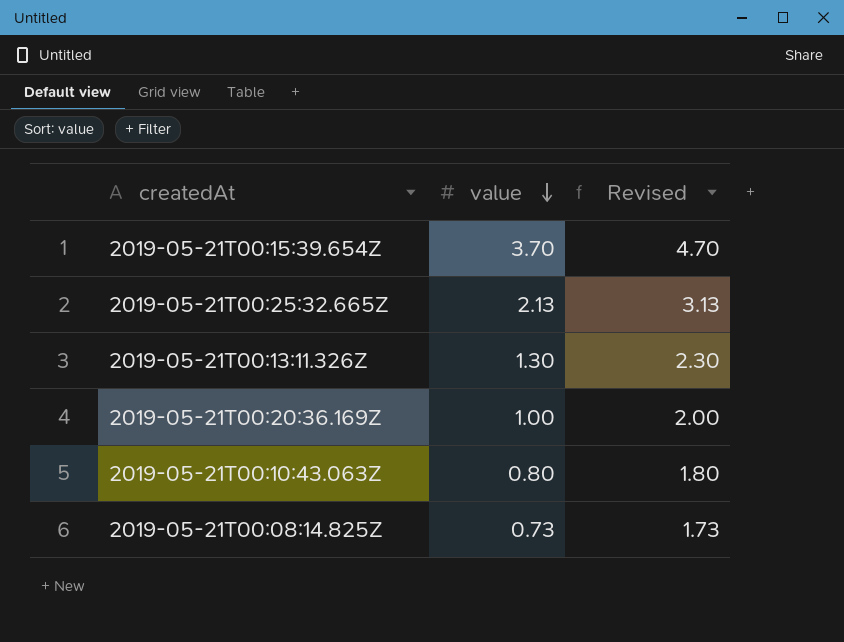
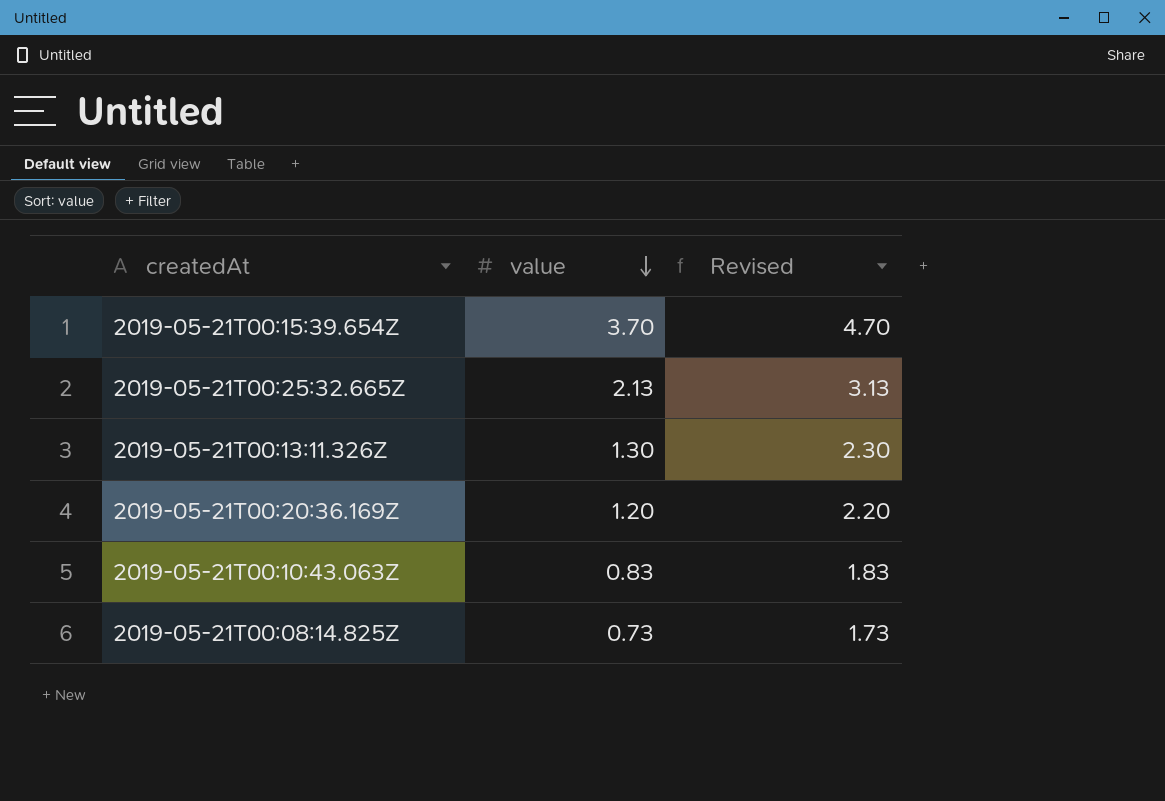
2019-05-21T00:20:36.169Z | value: 1.00 -> 1.20
2019-05-21T00:20:36.169Z | Revised: 2.00 -> 2.20
2019-05-21T00:10:43.063Z | value: 0.80 -> 0.83
2019-05-21T00:10:43.063Z | Revised: 1.80 -> 1.83

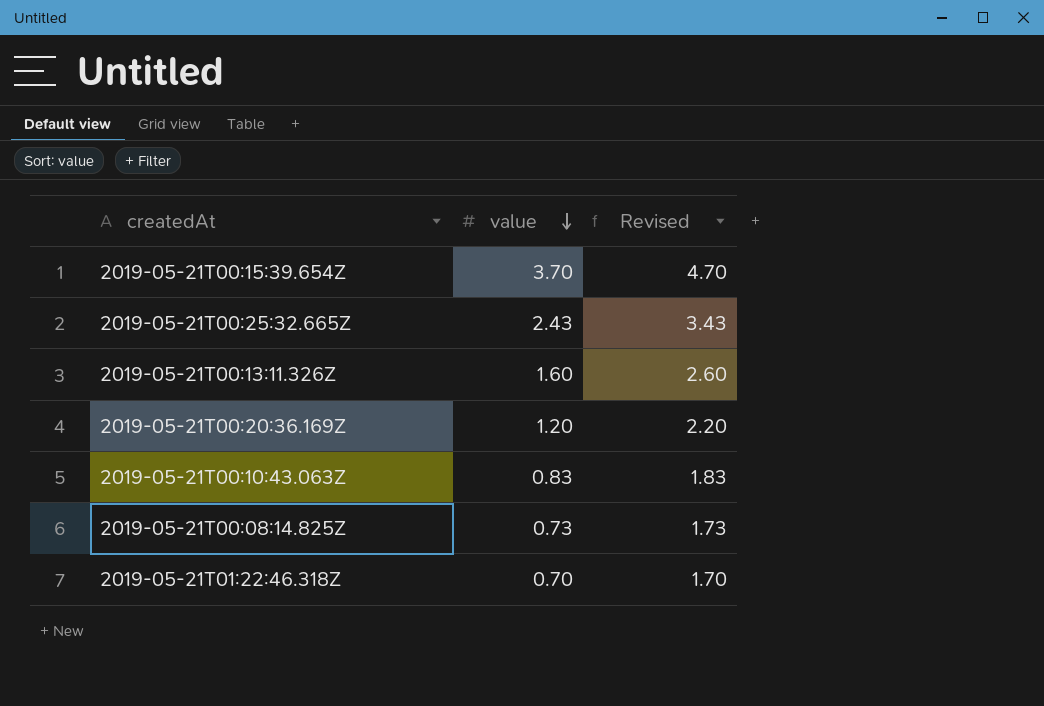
2019-05-21T00:25:32.665Z | value: 2.13 -> 2.43
2019-05-21T00:25:32.665Z | Revised: 3.13 -> 3.43
2019-05-21T00:13:11.326Z | value: 1.30 -> 1.60
2019-05-21T00:13:11.326Z | Revised: 2.30 -> 2.60
row 2019-05-21T01:22:46.318Z: none -> 0.70 | 1.70

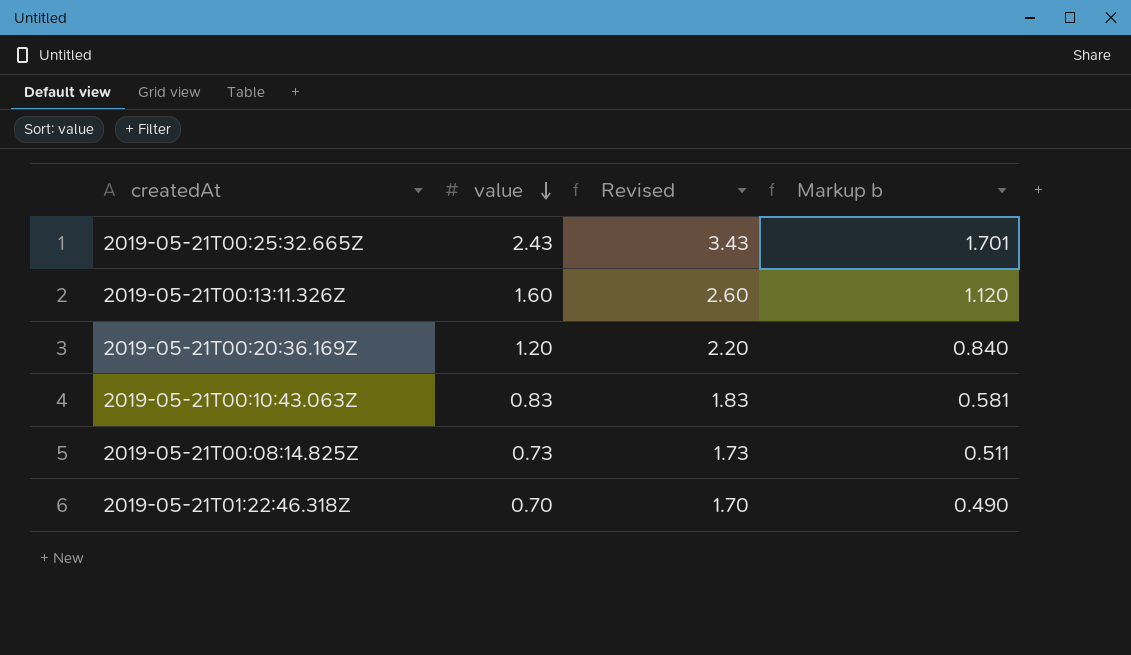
column Markup b | formula: none -> [value] * 0.7
row 2019-05-21T00:15:39.654Z: 3.70 | 4.70 -> none

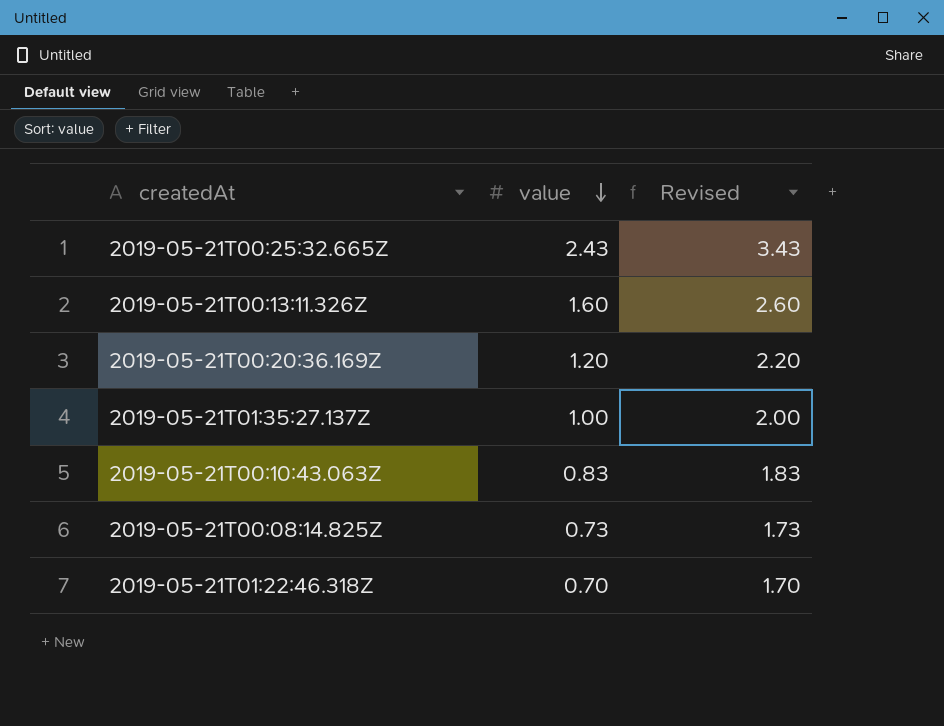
column Markup b | formula: [value] * 0.7 -> none
row 2019-05-21T01:35:27.137Z: none -> 1.00 | 2.00

